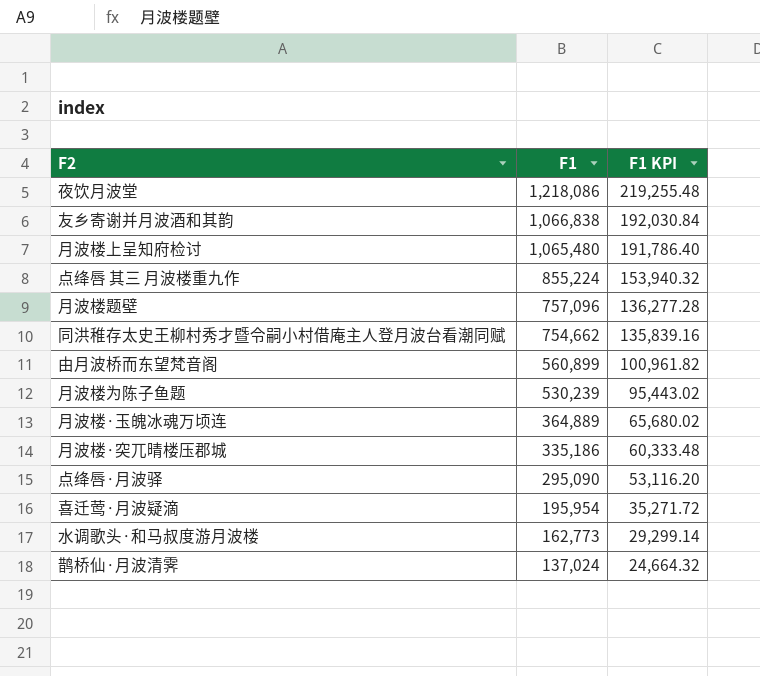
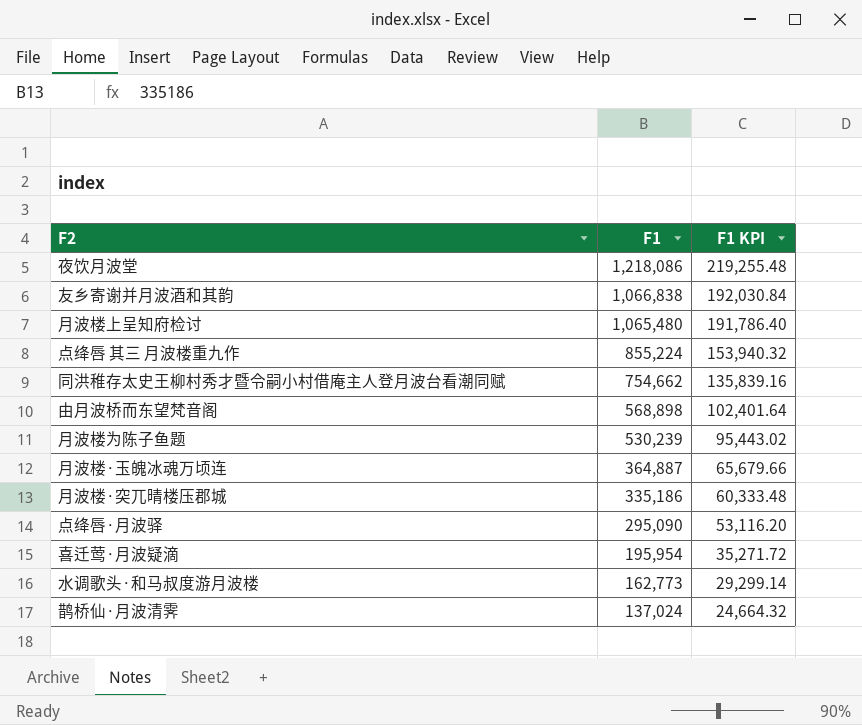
row 月波楼题壁: 757,096 | 136,277.28 -> none
由月波桥而东望梵音阁 | F1: 560,899 -> 568,898
由月波桥而东望梵音阁 | F1 KPI: 100,961.82 -> 102,401.64
月波楼·玉魄冰魂万顷连 | F1: 364,889 -> 364,887
月波楼·玉魄冰魂万顷连 | F1 KPI: 65,680.02 -> 65,679.66

